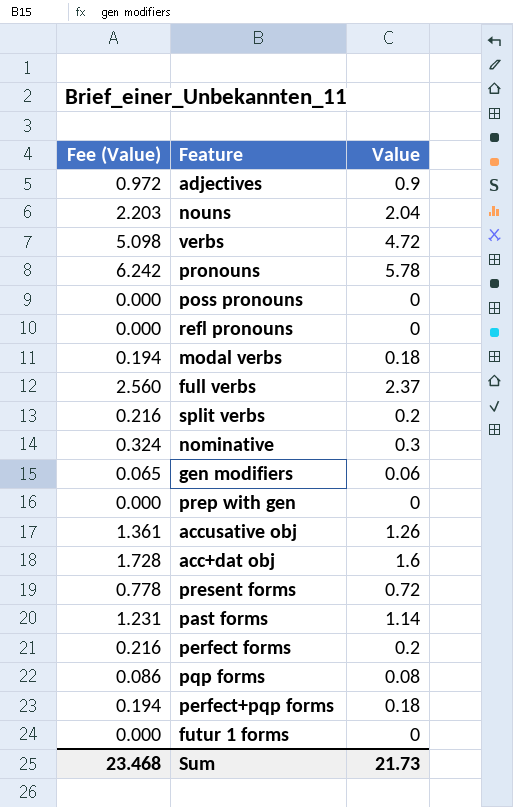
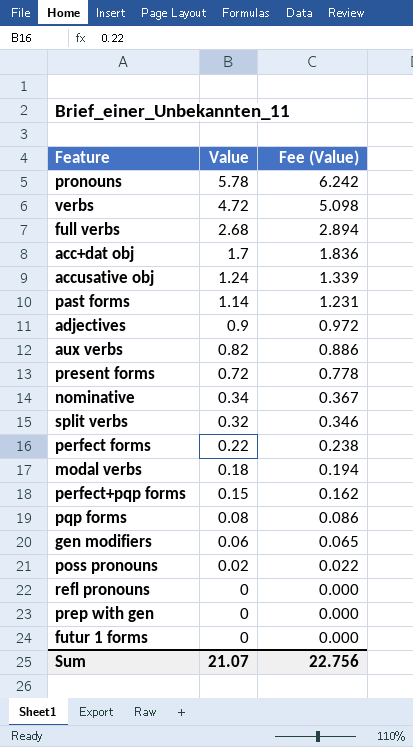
row order: none -> Value descending
column Fee (Value) | position: 1 -> 3
row nouns: 2.203 | 2.04 -> none
full verbs | Value: 2.37 -> 2.68
full verbs | Fee (Value): 2.560 -> 2.894
acc+dat obj | Value: 1.6 -> 1.7
acc+dat obj | Fee (Value): 1.728 -> 1.836
accusative obj | Value: 1.26 -> 1.24
accusative obj | Fee (Value): 1.361 -> 1.339
row aux verbs: none -> 0.82 | 0.886
nominative | Value: 0.3 -> 0.34
nominative | Fee (Value): 0.324 -> 0.367
split verbs | Value: 0.2 -> 0.32
split verbs | Fee (Value): 0.216 -> 0.346
perfect forms | Value: 0.2 -> 0.22
perfect forms | Fee (Value): 0.216 -> 0.238
perfect+pqp forms | Value: 0.18 -> 0.15
perfect+pqp forms | Fee (Value): 0.194 -> 0.162
poss pronouns | Value: 0 -> 0.02
poss pronouns | Fee (Value): 0.000 -> 0.022
Sum | Value: 21.73 -> 21.07
Sum | Fee (Value): 23.468 -> 22.756

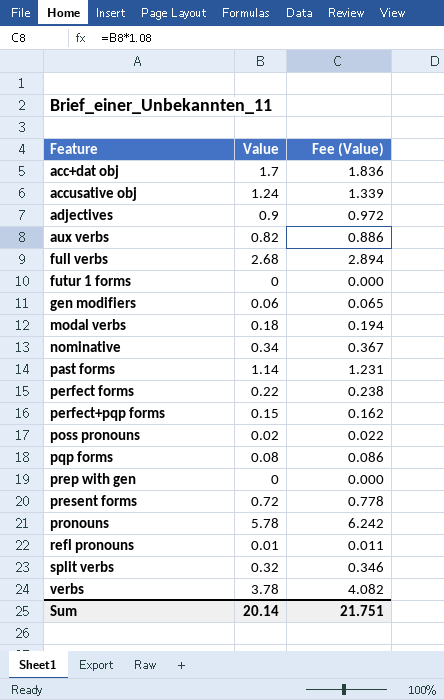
row order: Value descending -> Feature ascending
refl pronouns | Value: 0 -> 0.01
refl pronouns | Fee (Value): 0.000 -> 0.011
verbs | Value: 4.72 -> 3.78
verbs | Fee (Value): 5.098 -> 4.082
Sum | Value: 21.07 -> 20.14
Sum | Fee (Value): 22.756 -> 21.751

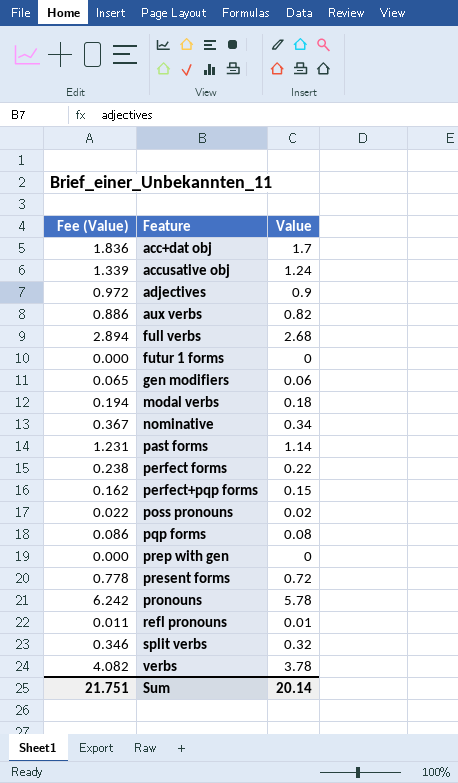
column Fee (Value) | position: 3 -> 1

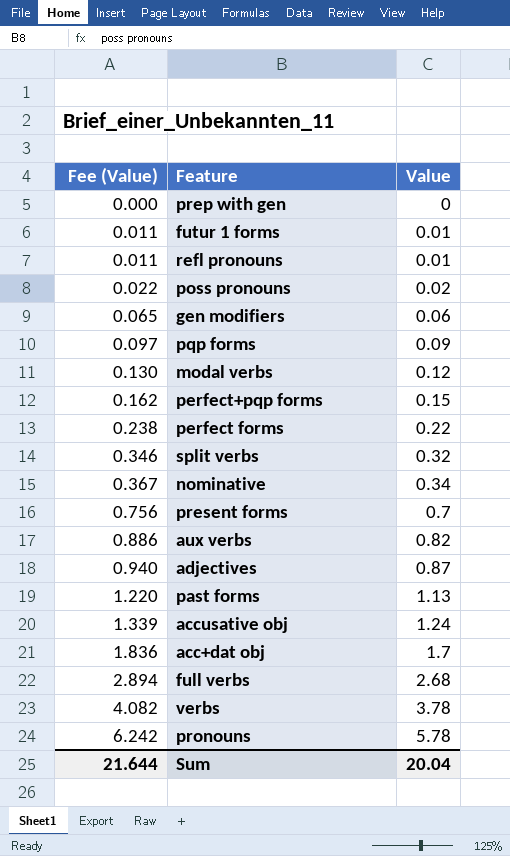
row order: Feature ascending -> Fee (Value) ascending
futur 1 forms | Fee (Value): 0.000 -> 0.011
futur 1 forms | Value: 0 -> 0.01
pqp forms | Fee (Value): 0.086 -> 0.097
pqp forms | Value: 0.08 -> 0.09
modal verbs | Fee (Value): 0.194 -> 0.130
modal verbs | Value: 0.18 -> 0.12
present forms | Fee (Value): 0.778 -> 0.756
present forms | Value: 0.72 -> 0.7
adjectives | Fee (Value): 0.972 -> 0.940
adjectives | Value: 0.9 -> 0.87
past forms | Fee (Value): 1.231 -> 1.220
past forms | Value: 1.14 -> 1.13
Sum | Fee (Value): 21.751 -> 21.644
Sum | Value: 20.14 -> 20.04

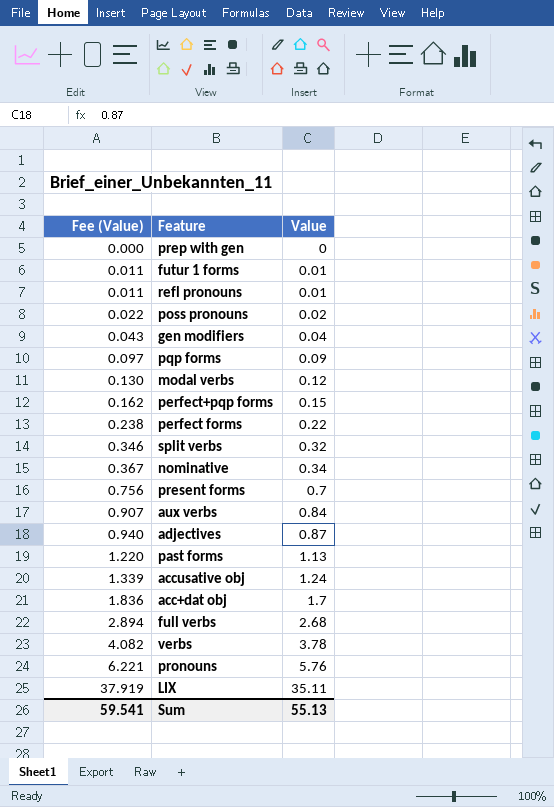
gen modifiers | Fee (Value): 0.065 -> 0.043
gen modifiers | Value: 0.06 -> 0.04
aux verbs | Fee (Value): 0.886 -> 0.907
aux verbs | Value: 0.82 -> 0.84
pronouns | Fee (Value): 6.242 -> 6.221
pronouns | Value: 5.78 -> 5.76
row LIX: none -> 37.919 | 35.11
Sum | Fee (Value): 21.644 -> 59.541
Sum | Value: 20.04 -> 55.13

